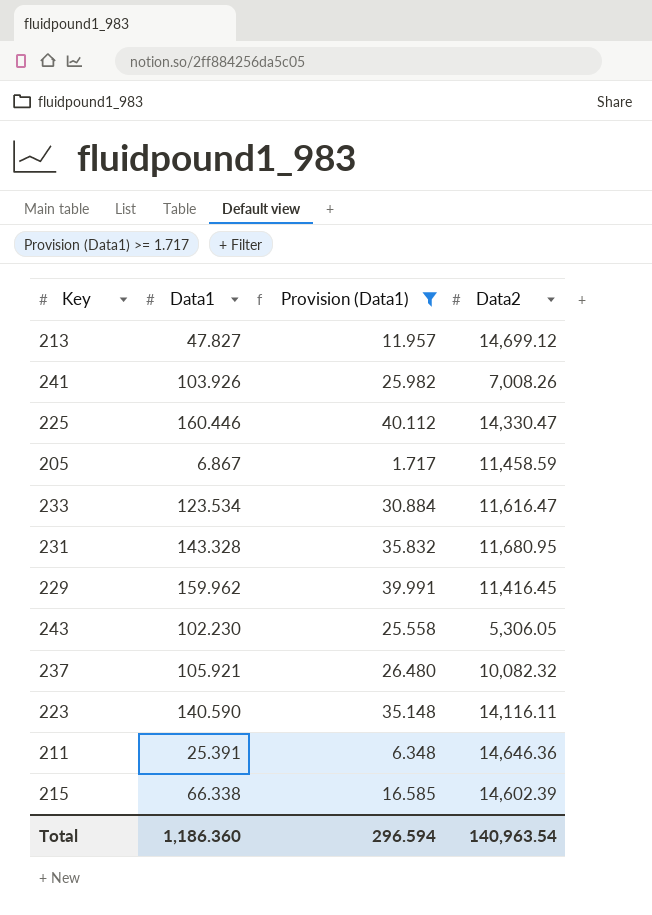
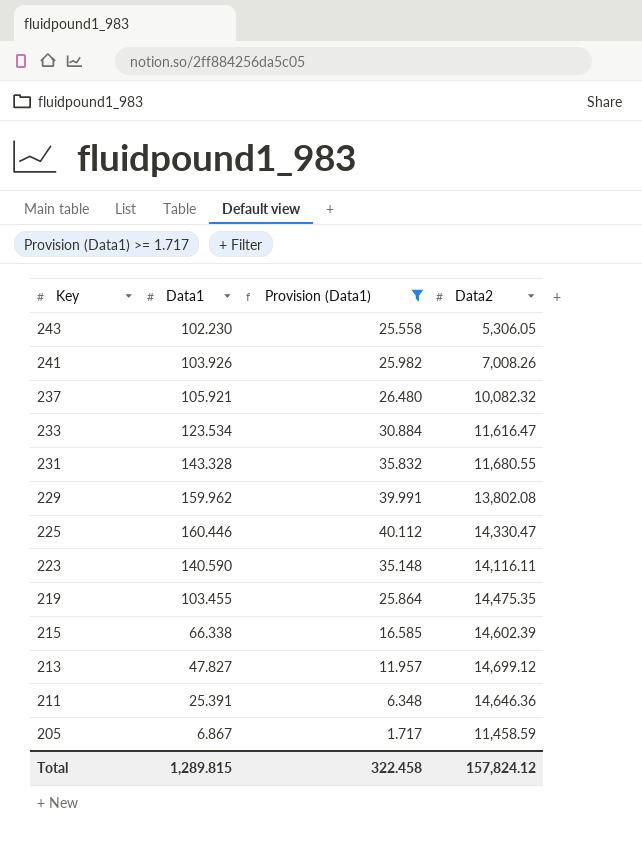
row order: none -> Key descending
231 | Data2: 11,680.95 -> 11,680.55
229 | Data2: 11,416.45 -> 13,802.08
row 219: none -> 103.455 | 25.864 | 14,475.35
Total | Data1: 1,186.360 -> 1,289.815
Total | Provision (Data1): 296.594 -> 322.458
Total | Data2: 140,963.54 -> 157,824.12

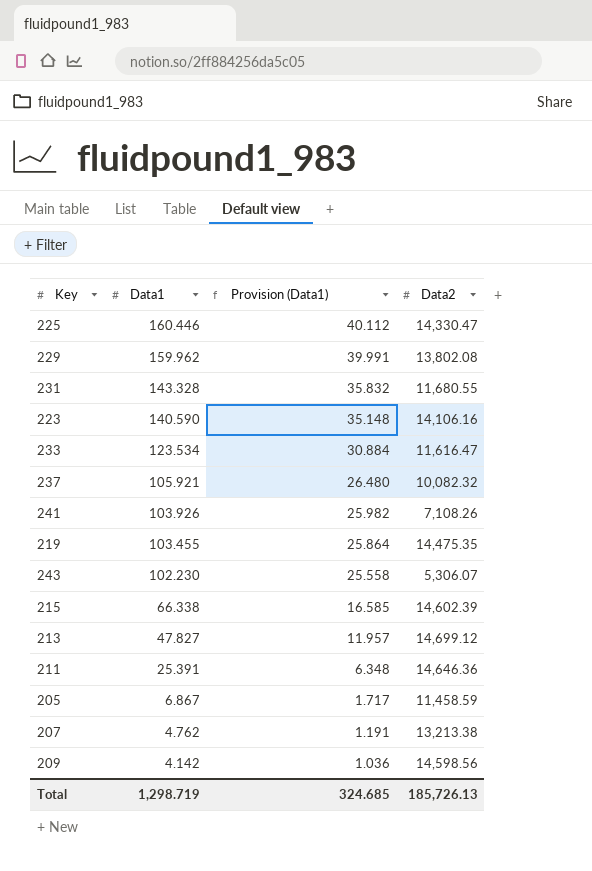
filter: Provision (Data1) >= 1.717 -> none
row order: Key descending -> Data1 descending
223 | Data2: 14,116.11 -> 14,106.16
241 | Data2: 7,008.26 -> 7,108.26
243 | Data2: 5,306.05 -> 5,306.07
Total | Data1: 1,289.815 -> 1,298.719
Total | Provision (Data1): 322.458 -> 324.685
Total | Data2: 157,824.12 -> 185,726.13

